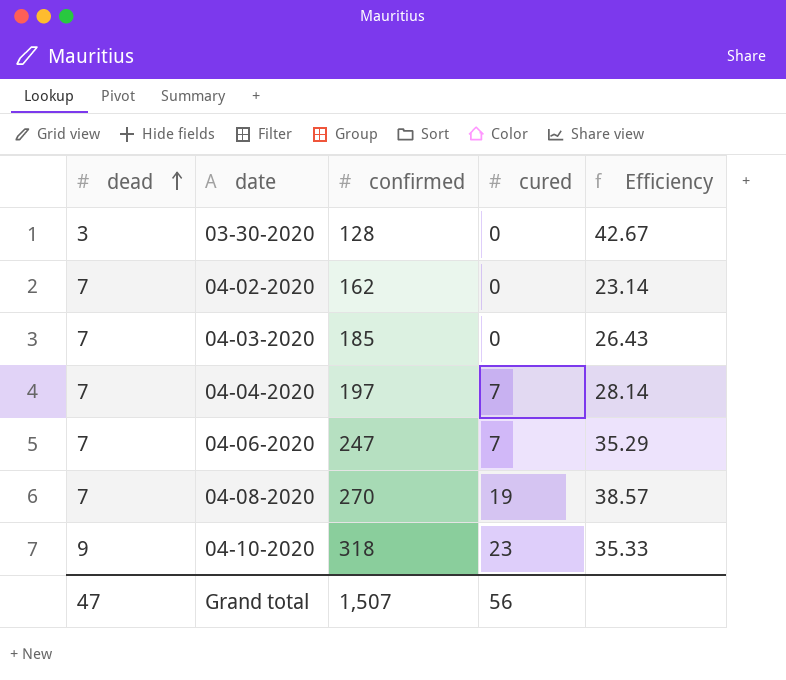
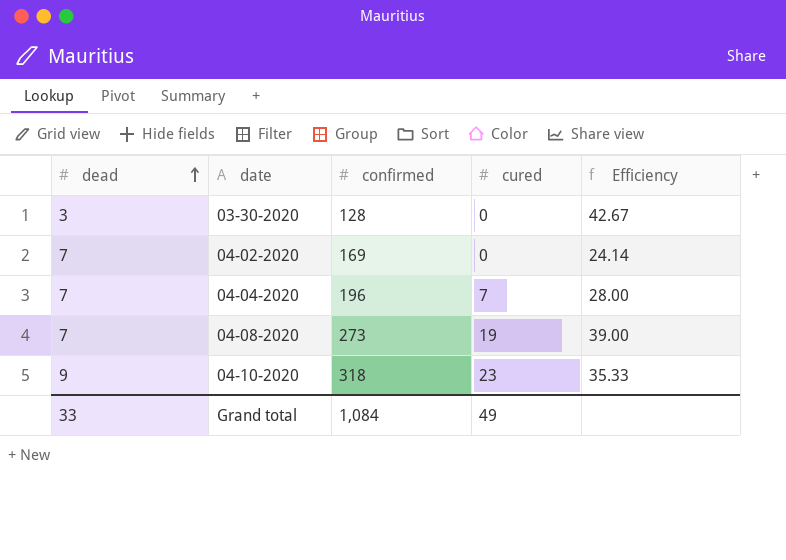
row 04-03-2020: 7 | 185 | 0 | 26.43 -> none
row 04-06-2020: 7 | 247 | 7 | 35.29 -> none
04-02-2020 | confirmed: 162 -> 169
04-02-2020 | Efficiency: 23.14 -> 24.14
04-04-2020 | confirmed: 197 -> 196
04-04-2020 | Efficiency: 28.14 -> 28.00
04-08-2020 | confirmed: 270 -> 273
04-08-2020 | Efficiency: 38.57 -> 39.00
Grand total | dead: 47 -> 33
Grand total | confirmed: 1,507 -> 1,084
Grand total | cured: 56 -> 49

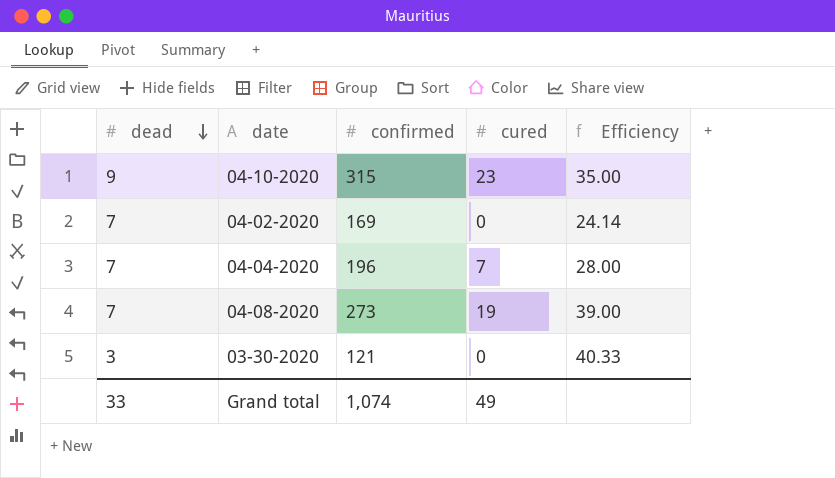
row order: dead ascending -> dead descending
04-10-2020 | confirmed: 318 -> 315
04-10-2020 | Efficiency: 35.33 -> 35.00
03-30-2020 | confirmed: 128 -> 121
03-30-2020 | Efficiency: 42.67 -> 40.33
Grand total | confirmed: 1,084 -> 1,074

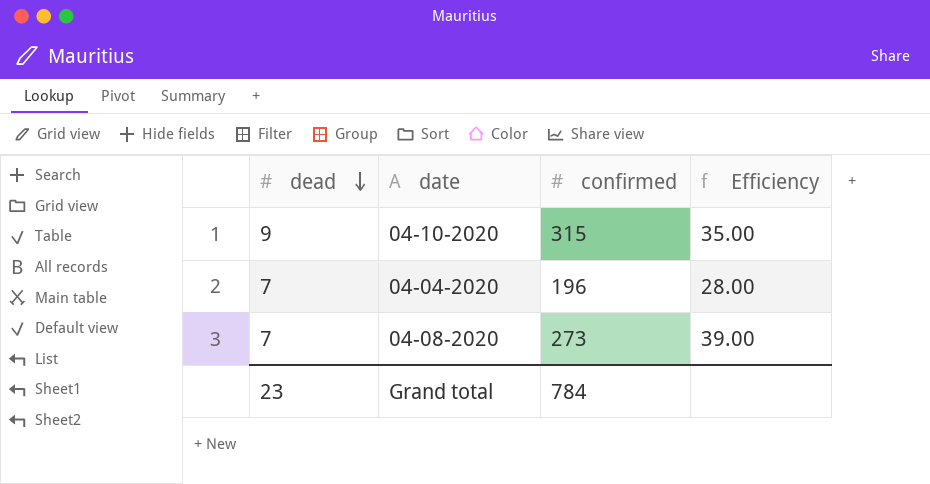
column cured | position: 4 -> none
row 04-02-2020: 7 | 169 | 0 | 24.14 -> none
row 03-30-2020: 3 | 121 | 0 | 40.33 -> none
Grand total | dead: 33 -> 23
Grand total | confirmed: 1,074 -> 784

